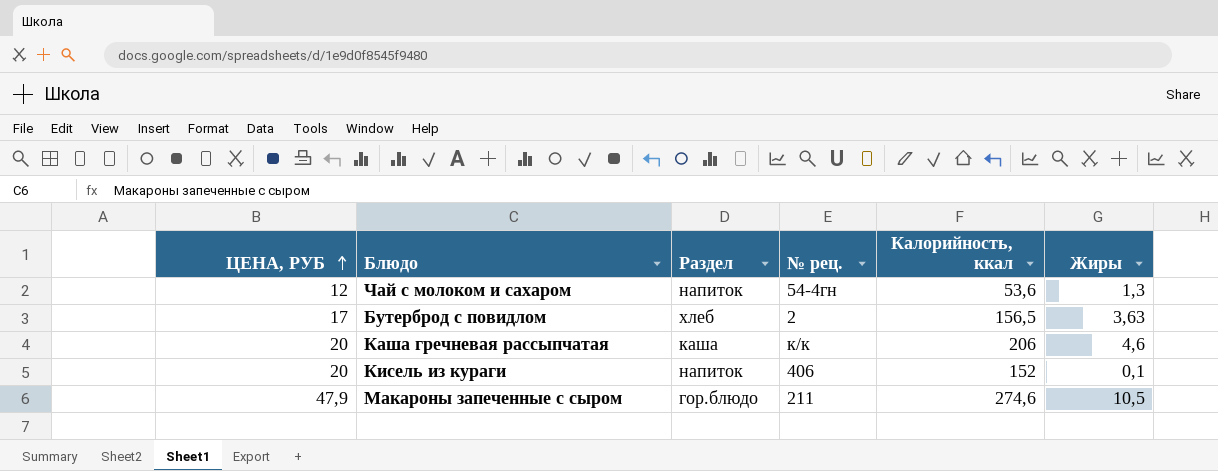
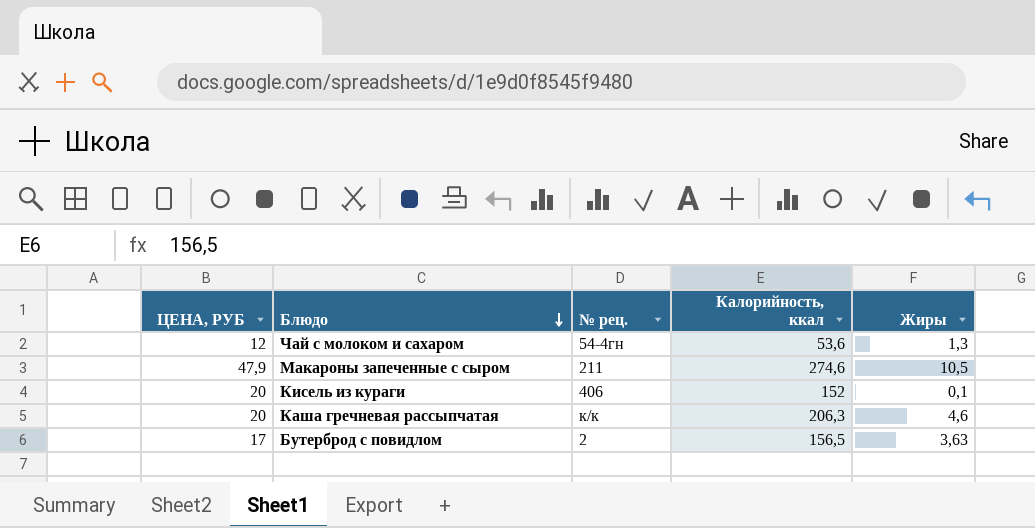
row order: ЦЕНА, РУБ ascending -> Блюдо descending
column Раздел | position: 3 -> none
Каша гречневая рассыпчатая | Калорийность, ккал: 206 -> 206,3

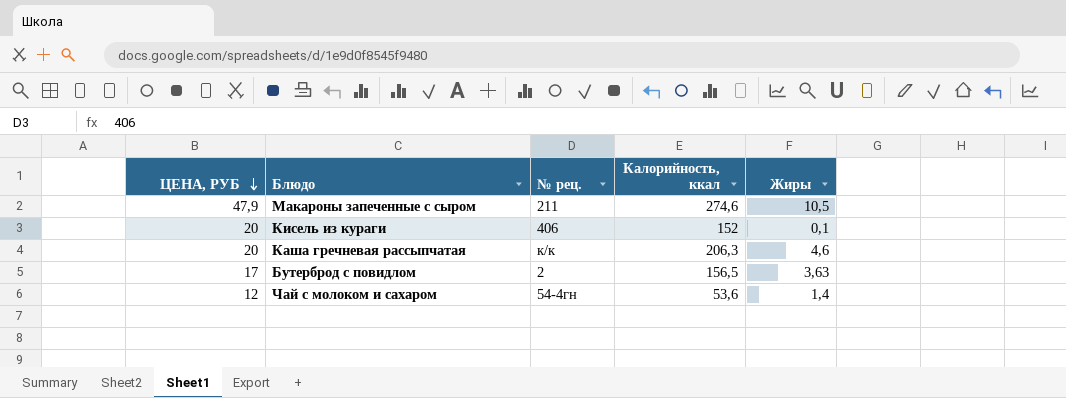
row order: Блюдо descending -> ЦЕНА, РУБ descending
Чай с молоком и сахаром | Жиры: 1,3 -> 1,4

